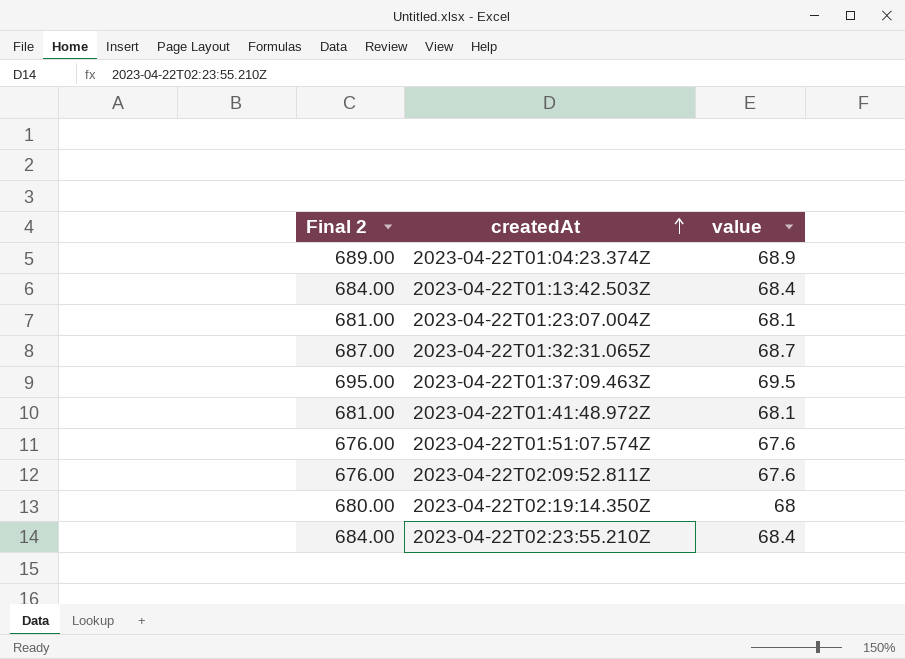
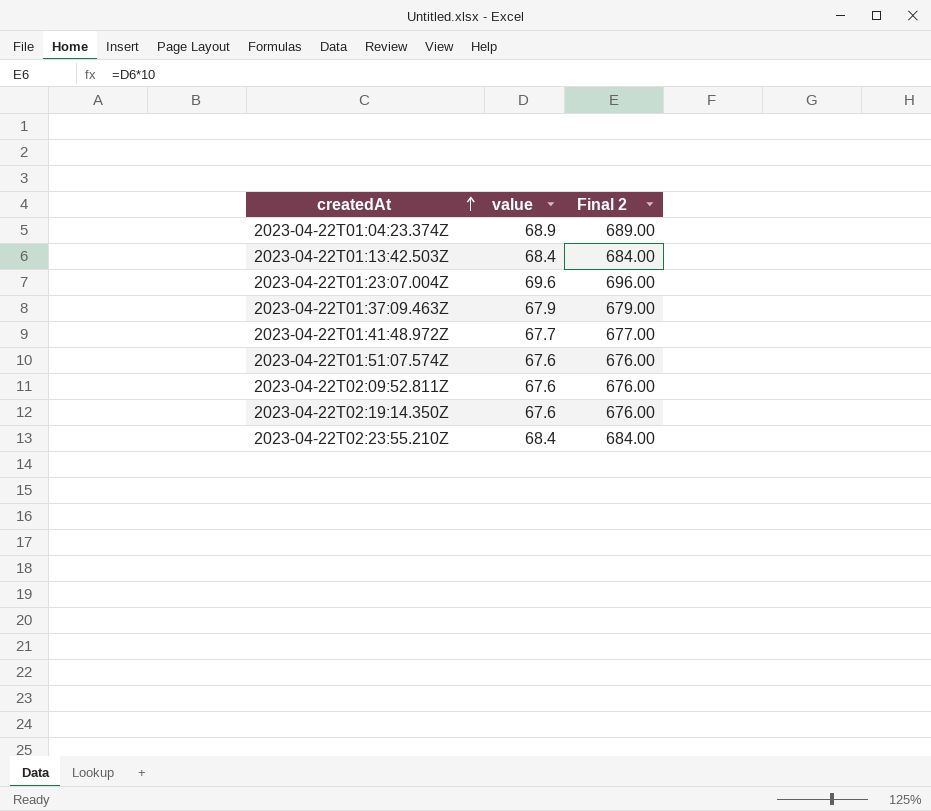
column Final 2 | position: 1 -> 3
row 2023-04-22T01:32:31.065Z: 687.00 | 68.7 -> none
2023-04-22T01:23:07.004Z | value: 68.1 -> 69.6
2023-04-22T01:23:07.004Z | Final 2: 681.00 -> 696.00
2023-04-22T01:37:09.463Z | value: 69.5 -> 67.9
2023-04-22T01:37:09.463Z | Final 2: 695.00 -> 679.00
2023-04-22T01:41:48.972Z | value: 68.1 -> 67.7
2023-04-22T01:41:48.972Z | Final 2: 681.00 -> 677.00
2023-04-22T02:19:14.350Z | value: 68 -> 67.6
2023-04-22T02:19:14.350Z | Final 2: 680.00 -> 676.00

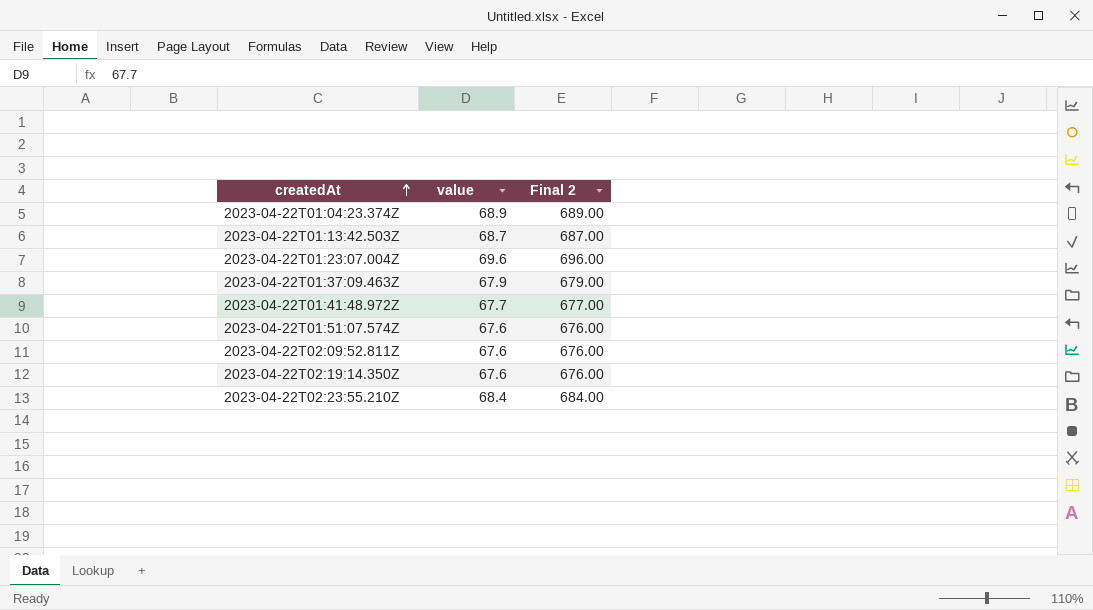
2023-04-22T01:13:42.503Z | value: 68.4 -> 68.7
2023-04-22T01:13:42.503Z | Final 2: 684.00 -> 687.00

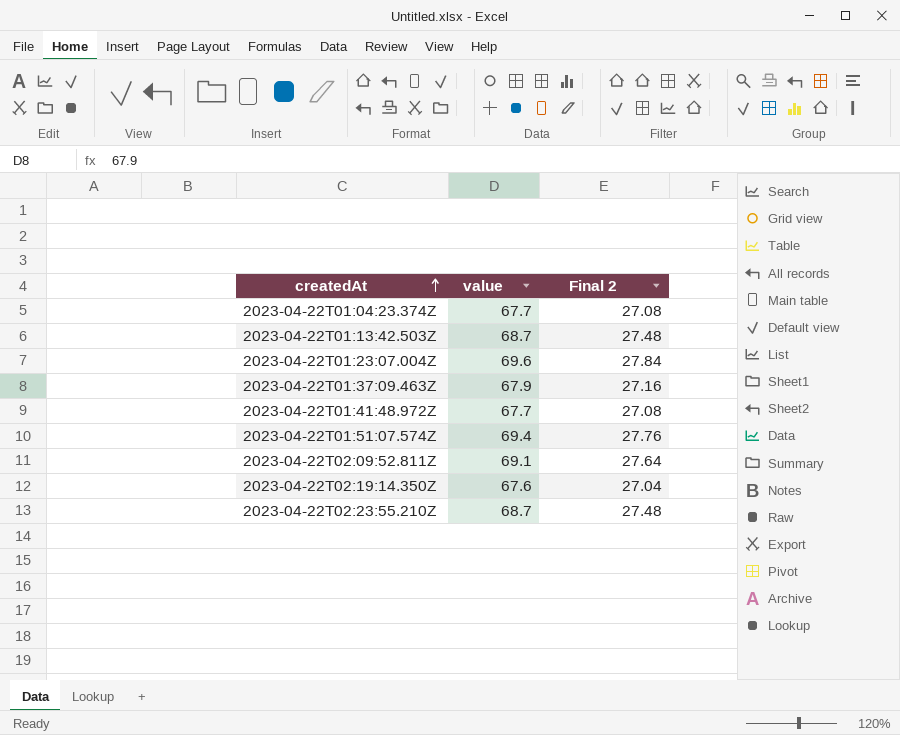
column Final 2 | formula: [value] * 10 -> [value] * 0.4
2023-04-22T01:04:23.374Z | value: 68.9 -> 67.7
2023-04-22T01:51:07.574Z | value: 67.6 -> 69.4
2023-04-22T02:09:52.811Z | value: 67.6 -> 69.1
2023-04-22T02:23:55.210Z | value: 68.4 -> 68.7

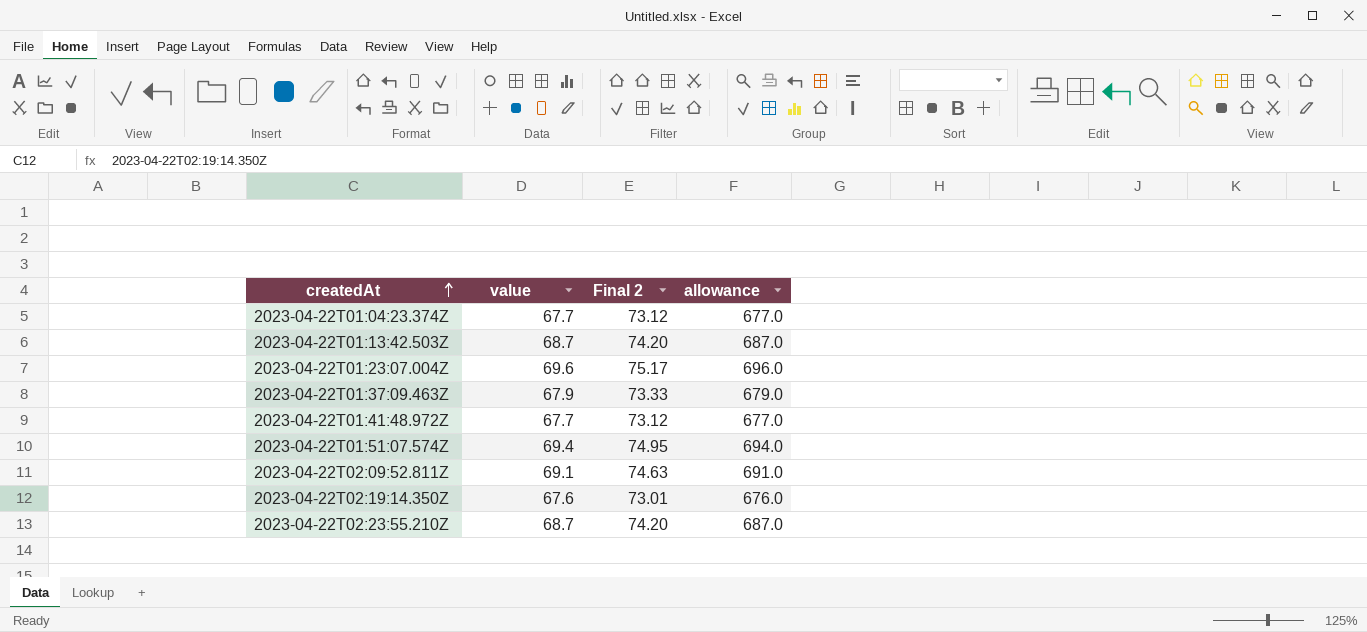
column Final 2 | formula: [value] * 0.4 -> [value] * 1.08
column allowance | formula: none -> [value] * 10

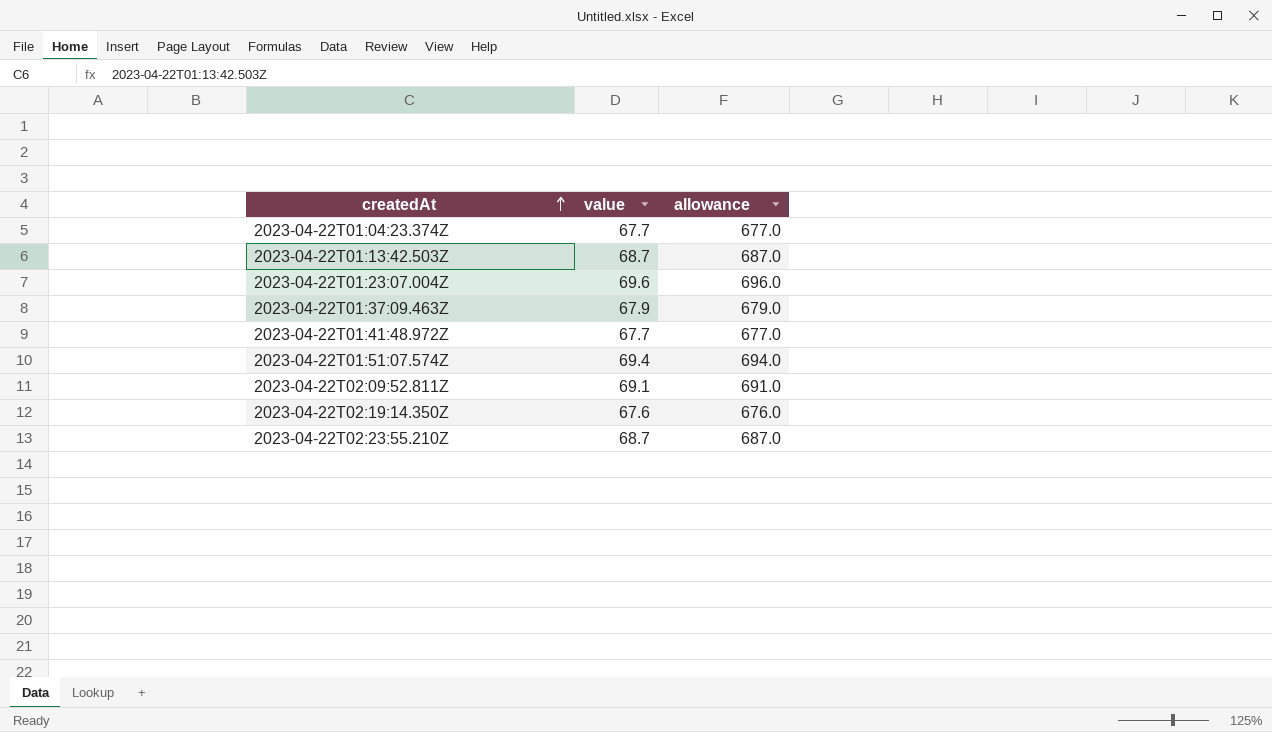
column Final 2 | formula: [value] * 1.08 -> none

